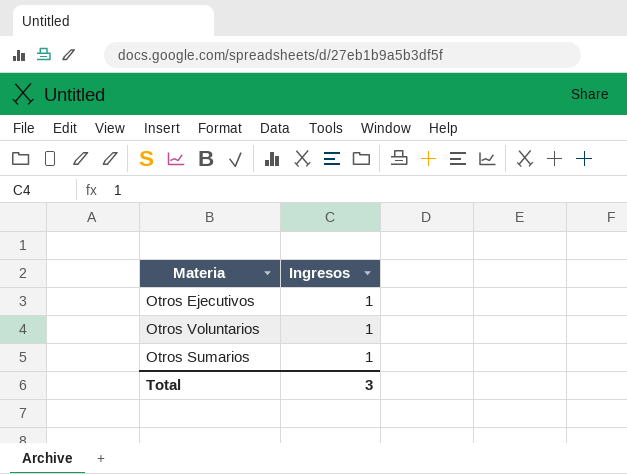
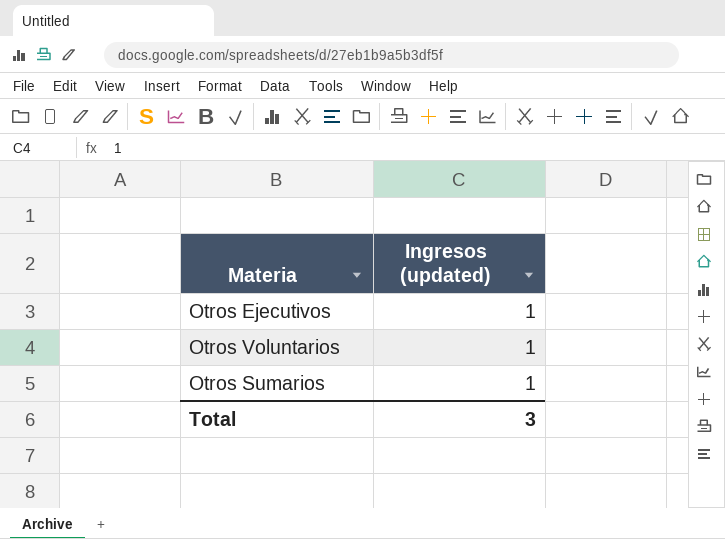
column name: Ingresos -> Ingresos (updated)

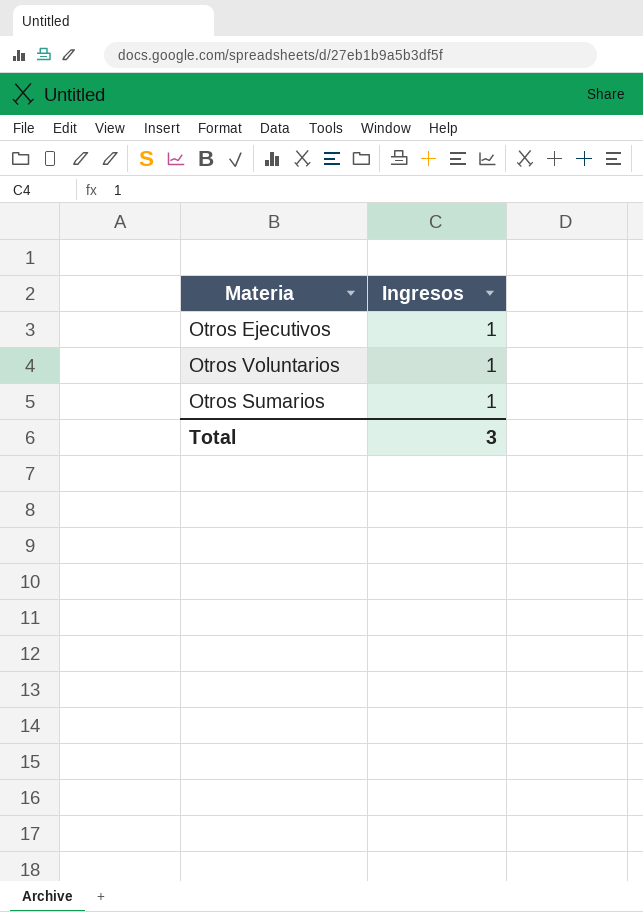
column name: Ingresos (updated) -> Ingresos

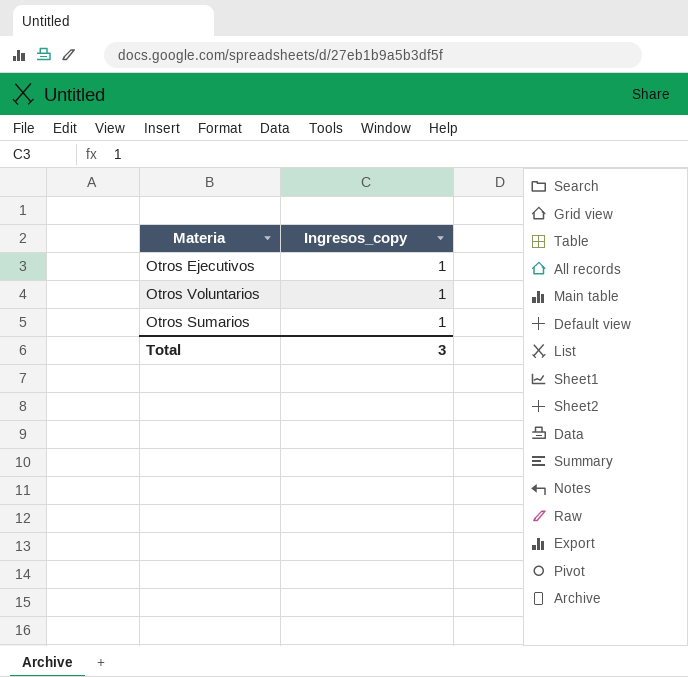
column name: Ingresos -> Ingresos_copy

